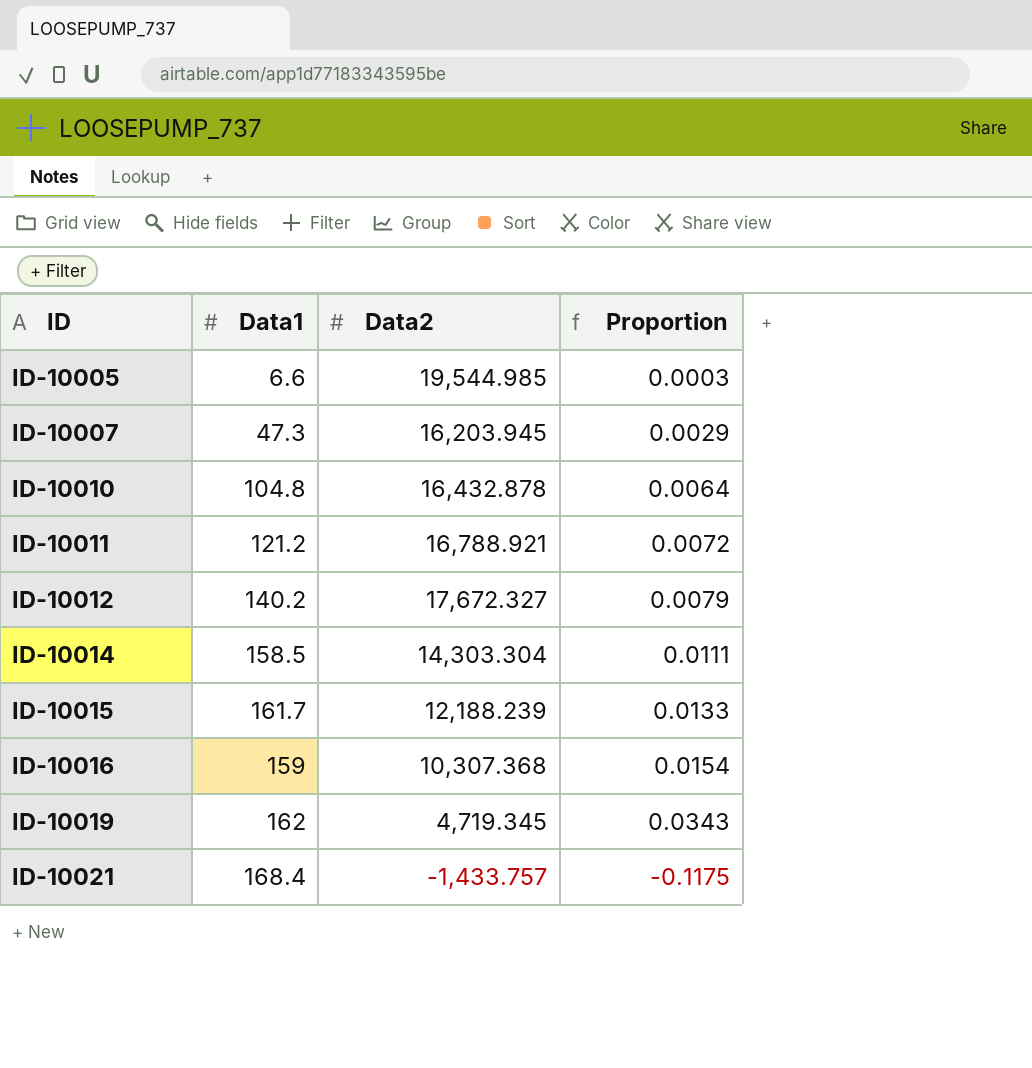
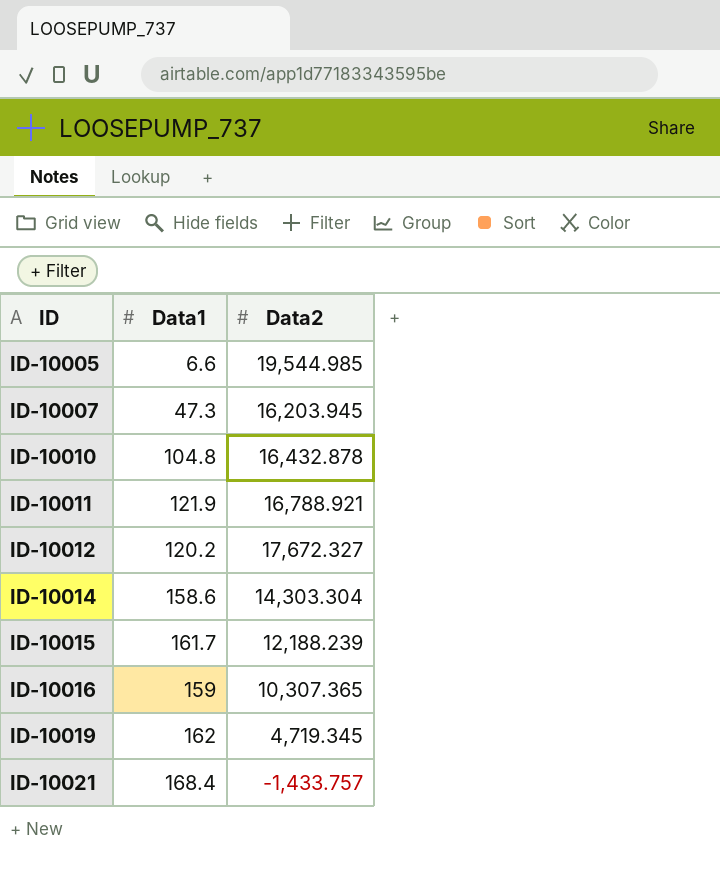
column Proportion | formula: [Data1] / [Data2] -> none
ID-10011 | Data1: 121.2 -> 121.9
ID-10012 | Data1: 140.2 -> 120.2
ID-10014 | Data1: 158.5 -> 158.6
ID-10016 | Data2: 10,307.368 -> 10,307.365

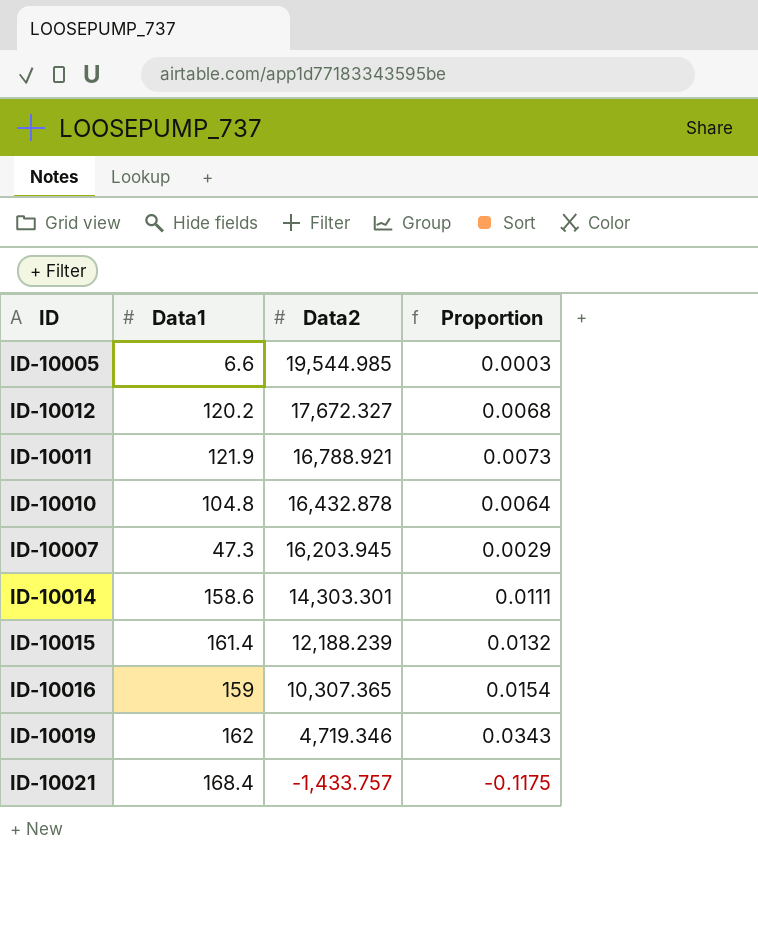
row order: ID ascending -> Data2 descending
column Proportion | formula: none -> [Data1] / [Data2]
ID-10014 | Data2: 14,303.304 -> 14,303.301
ID-10015 | Data1: 161.7 -> 161.4
ID-10019 | Data2: 4,719.345 -> 4,719.346

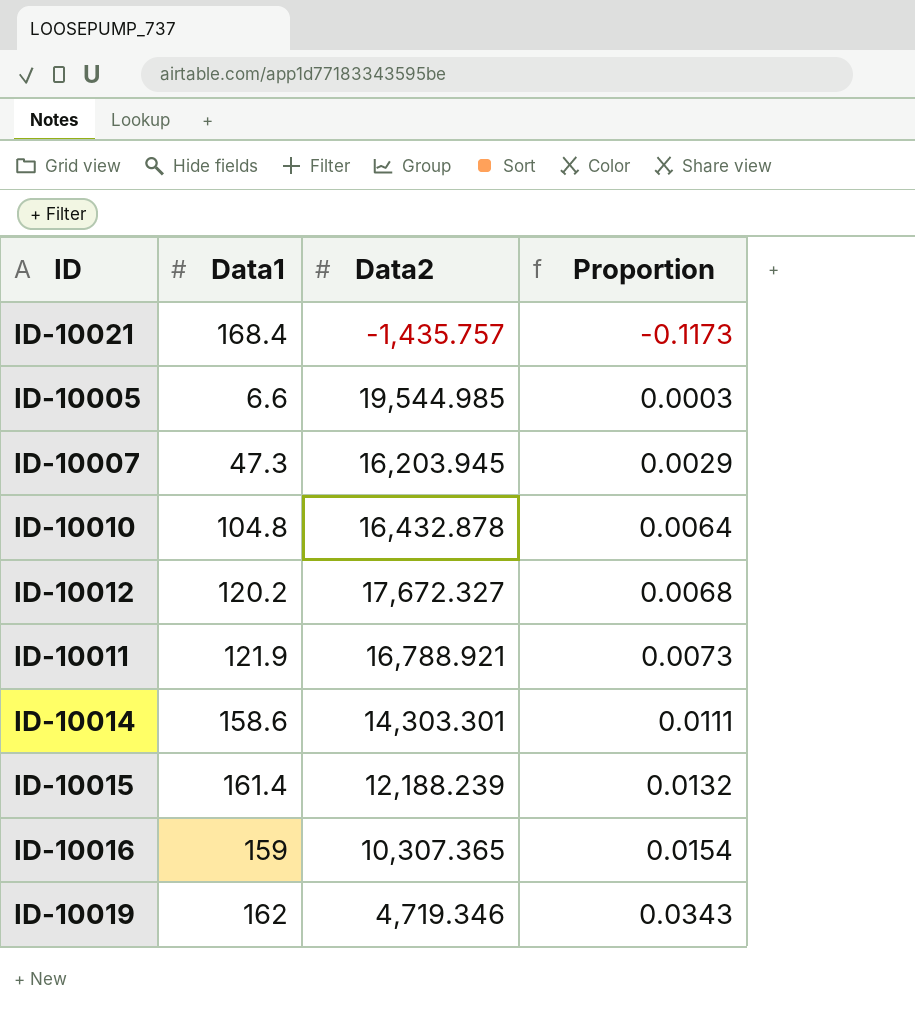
row order: Data2 descending -> Proportion ascending
ID-10021 | Data2: -1,433.757 -> -1,435.757
ID-10021 | Proportion: -0.1175 -> -0.1173

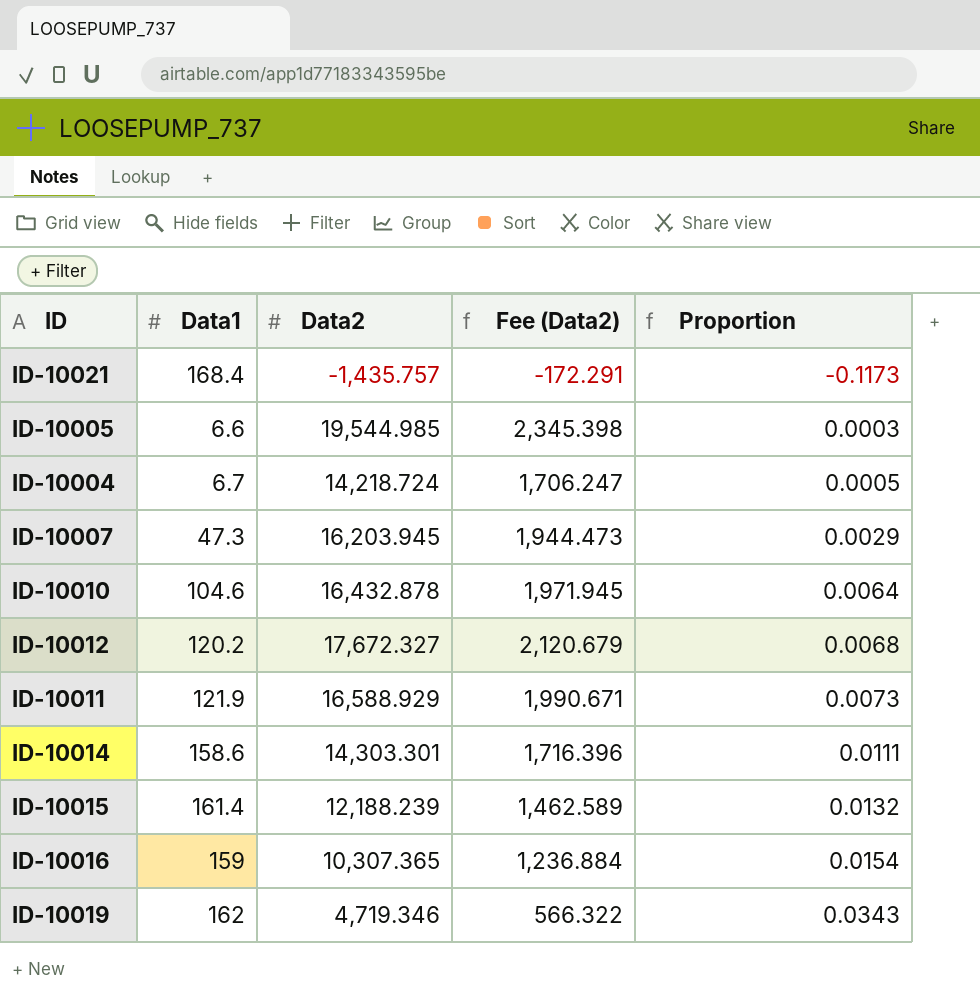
column Fee (Data2) | formula: none -> [Data2] * 0.12
row ID-10004: none -> 6.7 | 14,218.724 | 1,706.247 | 0.0005
ID-10010 | Data1: 104.8 -> 104.6
ID-10011 | Data2: 16,788.921 -> 16,588.929

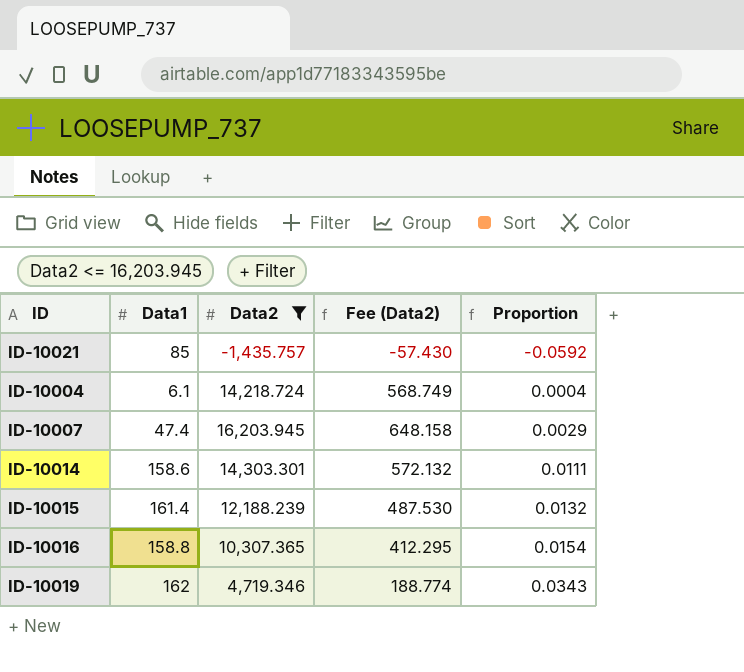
filter: none -> Data2 <= 16,203.945
column Fee (Data2) | formula: [Data2] * 0.12 -> [Data2] * 0.04
ID-10021 | Data1: 168.4 -> 85
ID-10021 | Proportion: -0.1173 -> -0.0592
ID-10004 | Data1: 6.7 -> 6.1
ID-10004 | Proportion: 0.0005 -> 0.0004
ID-10007 | Data1: 47.3 -> 47.4
ID-10016 | Data1: 159 -> 158.8

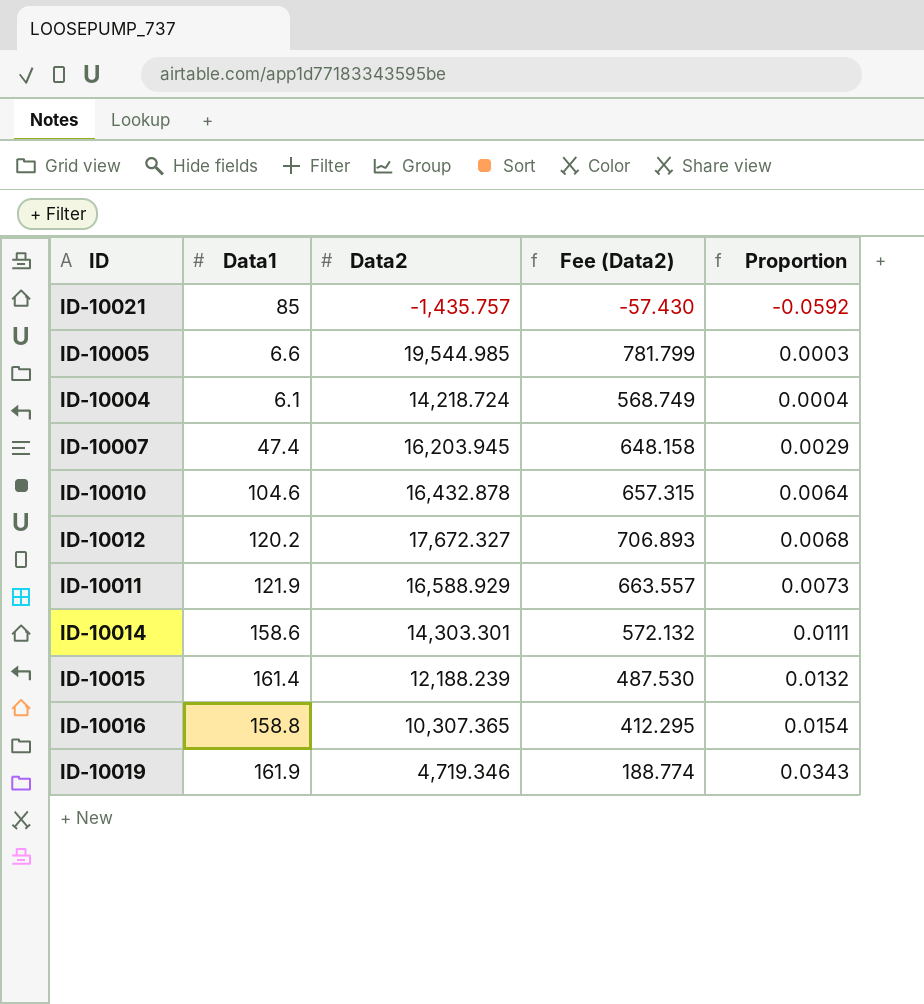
filter: Data2 <= 16,203.945 -> none
ID-10019 | Data1: 162 -> 161.9

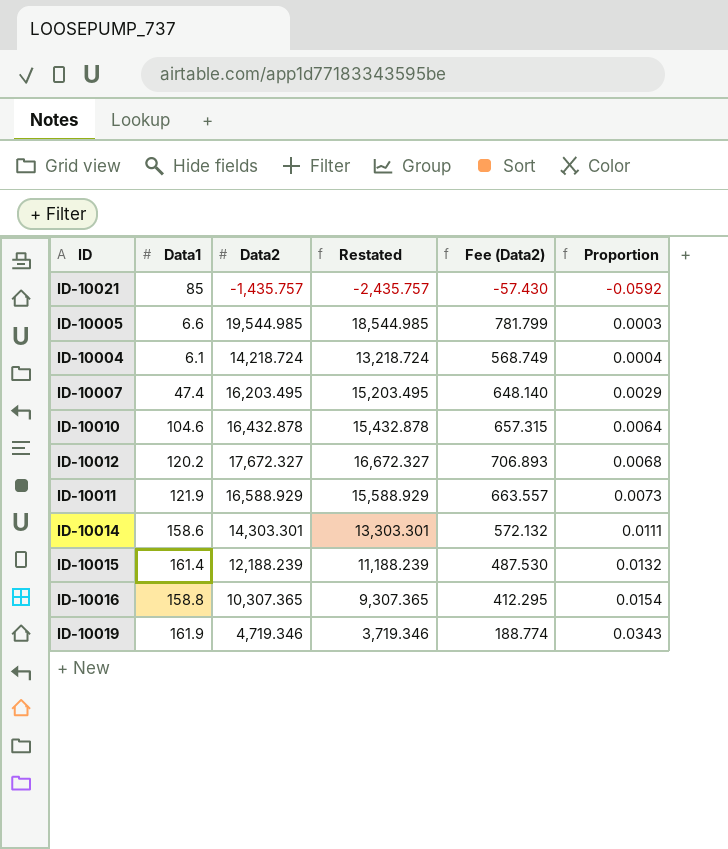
column Restated | formula: none -> [Data2] - 1000
ID-10007 | Data2: 16,203.945 -> 16,203.495
ID-10007 | Fee (Data2): 648.158 -> 648.140

